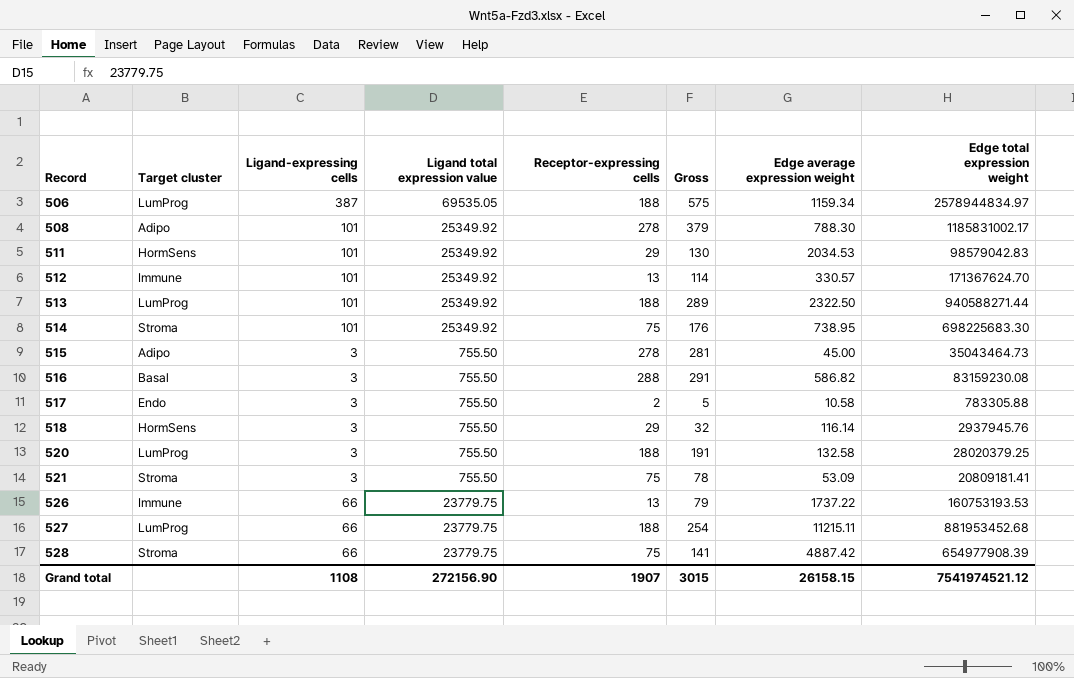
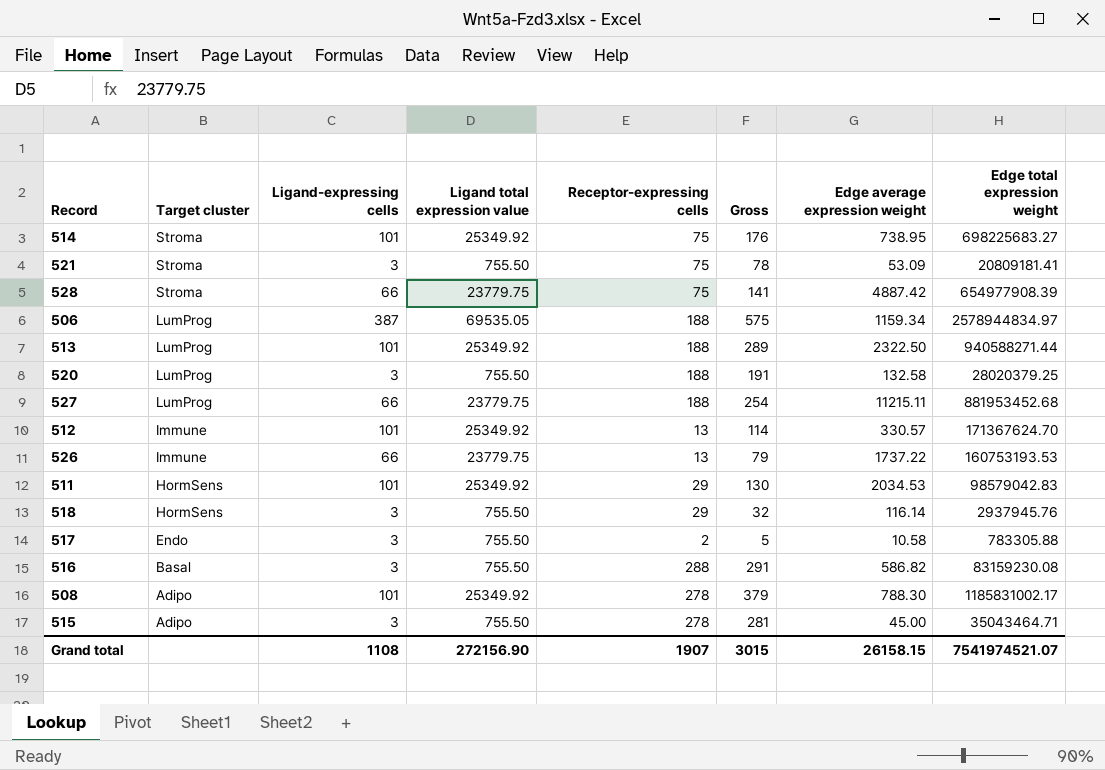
row order: Record ascending -> Target cluster descending
514 | Edge total expression weight: 698225683.30 -> 698225683.27
515 | Edge total expression weight: 35043464.73 -> 35043464.71
Grand total | Edge total expression weight: 7541974521.12 -> 7541974521.07

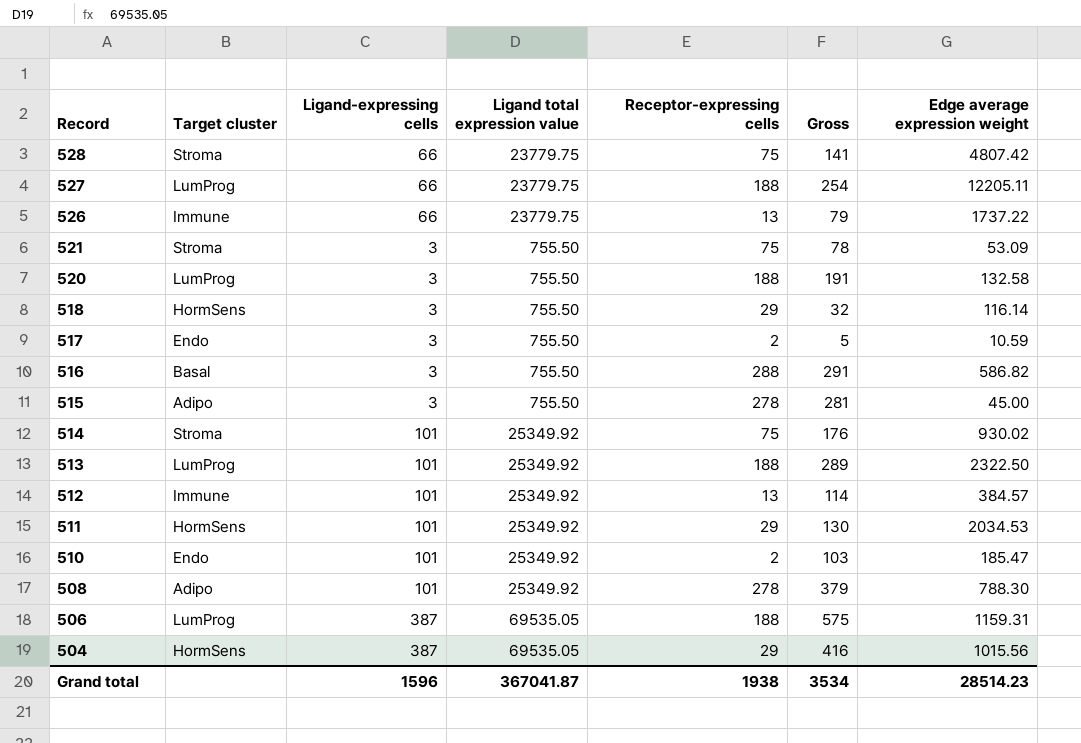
row order: Target cluster descending -> Record descending
column Edge total expression weight | position: 8 -> none
528 | Edge average expression weight: 4887.42 -> 4807.42
527 | Edge average expression weight: 11215.11 -> 12205.11
517 | Edge average expression weight: 10.58 -> 10.59
514 | Edge average expression weight: 738.95 -> 930.02
512 | Edge average expression weight: 330.57 -> 384.57
row 510: none -> Endo | 101 | 25349.92 | 2 | 103 | 185.47
506 | Edge average expression weight: 1159.34 -> 1159.31
row 504: none -> HormSens | 387 | 69535.05 | 29 | 416 | 1015.56
Grand total | Ligand-expressing cells: 1108 -> 1596
Grand total | Ligand total expression value: 272156.90 -> 367041.87
Grand total | Receptor-expressing cells: 1907 -> 1938
Grand total | Gross: 3015 -> 3534
Grand total | Edge average expression weight: 26158.15 -> 28514.23

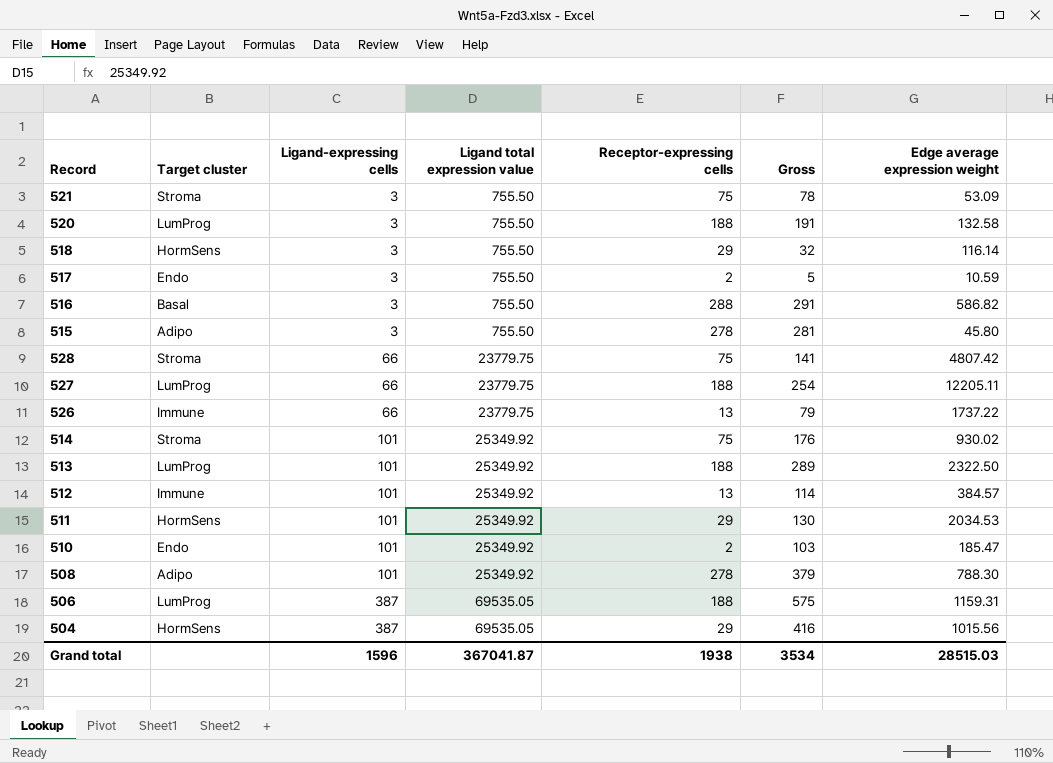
row order: Record descending -> Ligand-expressing cells ascending
515 | Edge average expression weight: 45.00 -> 45.80
Grand total | Edge average expression weight: 28514.23 -> 28515.03

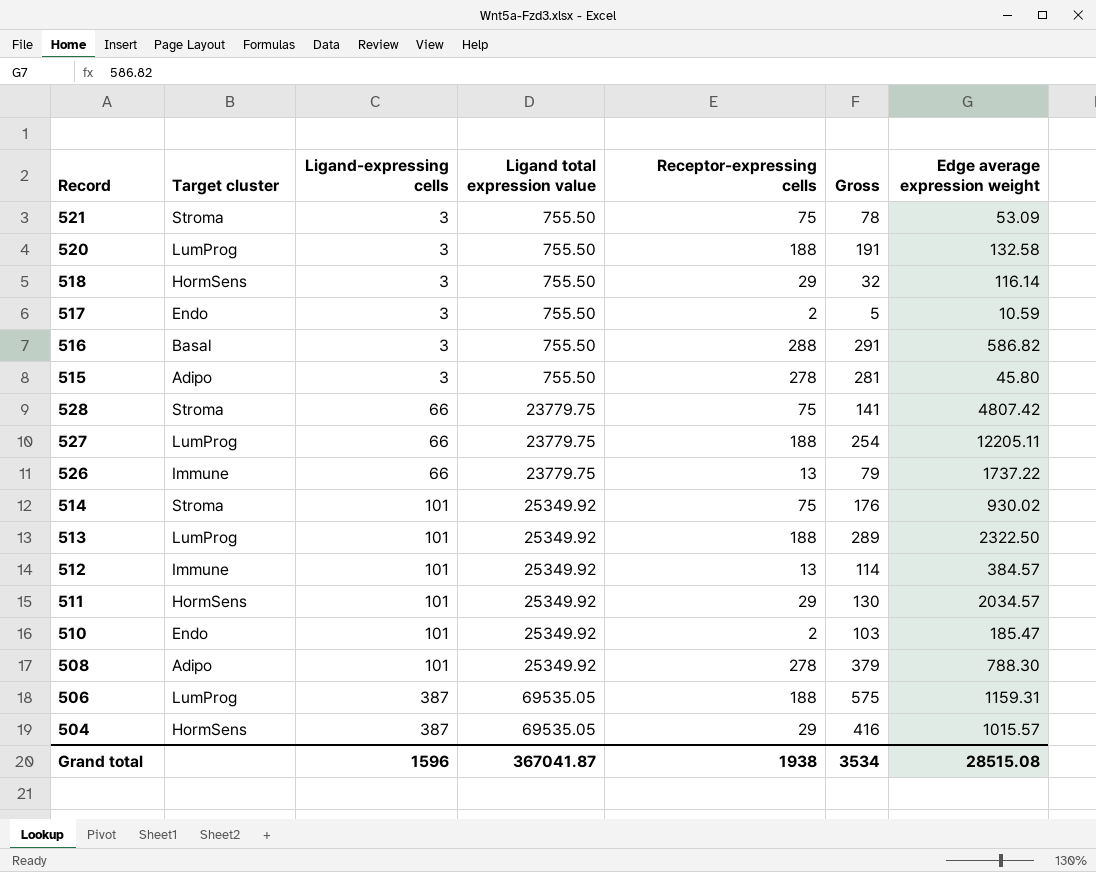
511 | Edge average expression weight: 2034.53 -> 2034.57
504 | Edge average expression weight: 1015.56 -> 1015.57
Grand total | Edge average expression weight: 28515.03 -> 28515.08

